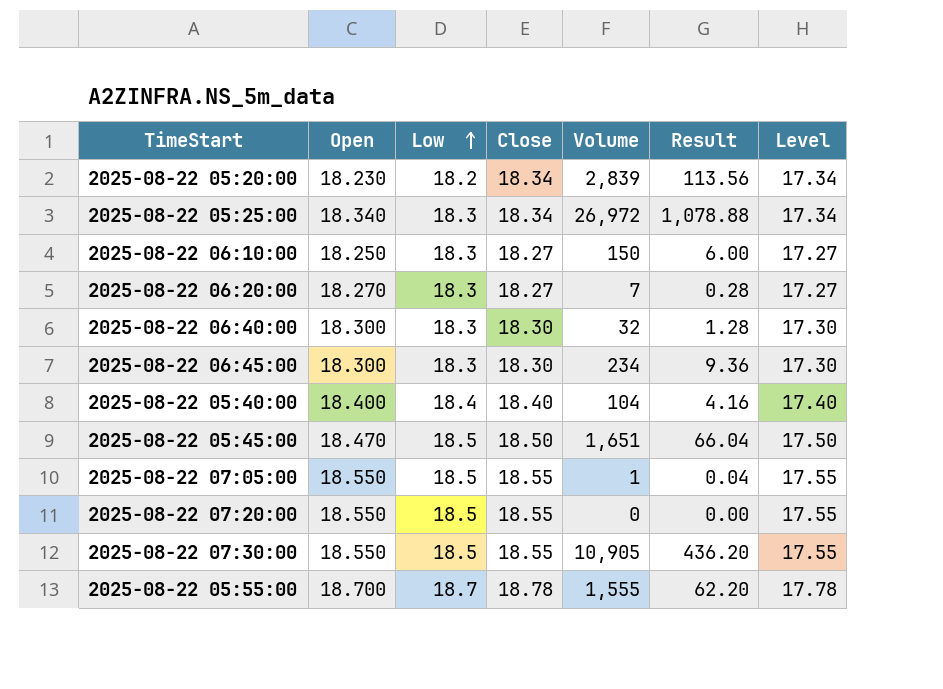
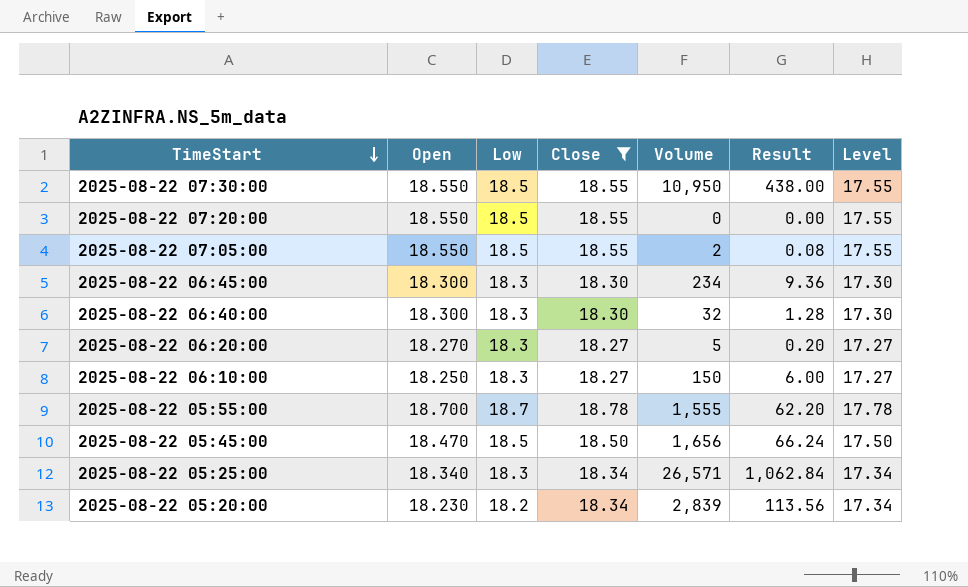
filter: none -> Close != 18.40
row order: Low ascending -> TimeStart descending
2025-08-22 07:30:00 | Volume: 10,905 -> 10,950
2025-08-22 07:30:00 | Result: 436.20 -> 438.00
2025-08-22 07:05:00 | Volume: 1 -> 2
2025-08-22 07:05:00 | Result: 0.04 -> 0.08
2025-08-22 06:20:00 | Volume: 7 -> 5
2025-08-22 06:20:00 | Result: 0.28 -> 0.20
2025-08-22 05:45:00 | Volume: 1,651 -> 1,656
2025-08-22 05:45:00 | Result: 66.04 -> 66.24
2025-08-22 05:25:00 | Volume: 26,972 -> 26,571
2025-08-22 05:25:00 | Result: 1,078.88 -> 1,062.84

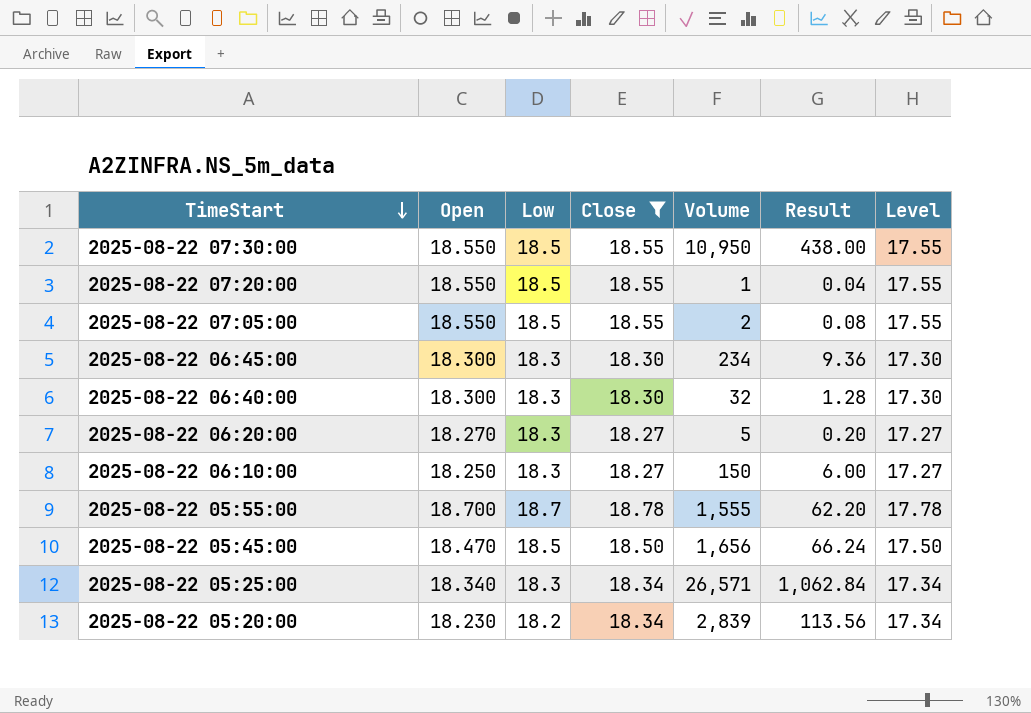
2025-08-22 07:20:00 | Volume: 0 -> 1
2025-08-22 07:20:00 | Result: 0.00 -> 0.04

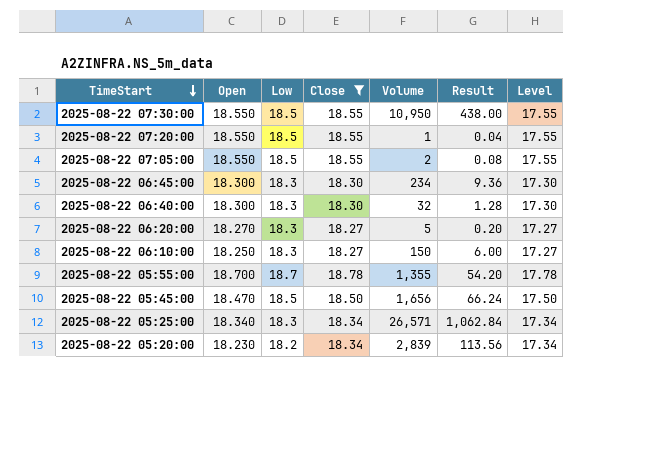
2025-08-22 05:55:00 | Volume: 1,555 -> 1,355
2025-08-22 05:55:00 | Result: 62.20 -> 54.20

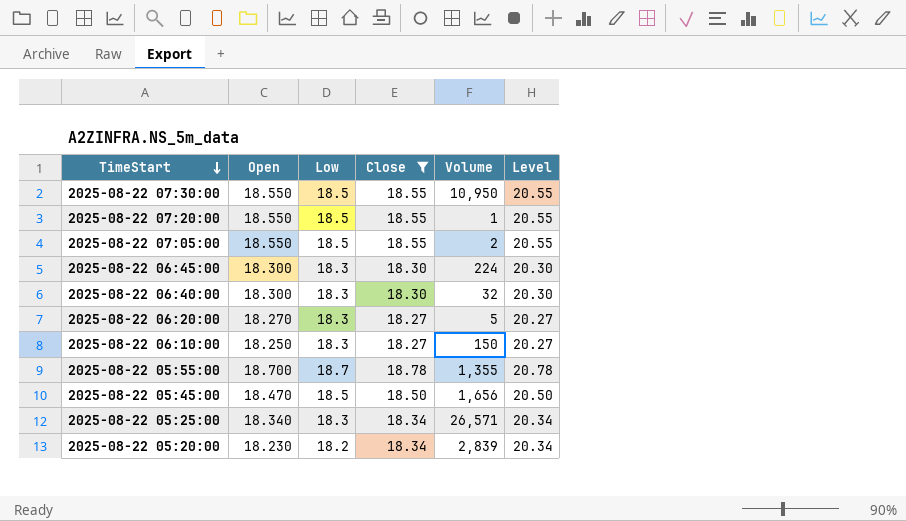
column Result | formula: [Volume] * 0.04 -> none
column Level | formula: [Close] - 1 -> [Close] + 2
2025-08-22 06:45:00 | Volume: 234 -> 224

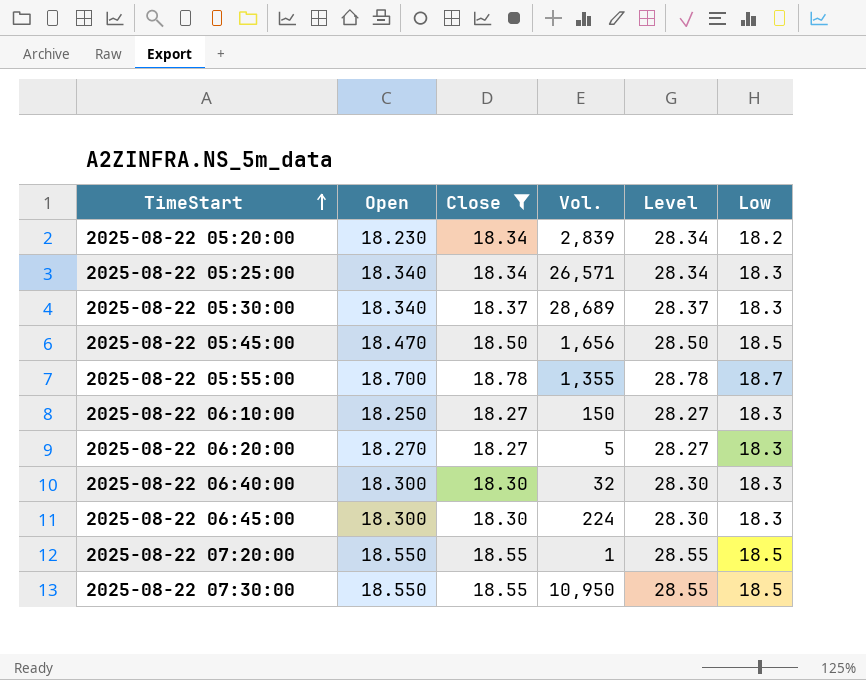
row order: TimeStart descending -> TimeStart ascending
column name: Volume -> Vol.
column Level | formula: [Close] + 2 -> [Close] + 10
column Low | position: 3 -> 6
row 2025-08-22 07:05:00: 18.550 | 18.5 | 18.55 | 2 | 20.55 -> none
row 2025-08-22 05:30:00: none -> 18.340 | 18.37 | 28,689 | 28.37 | 18.3

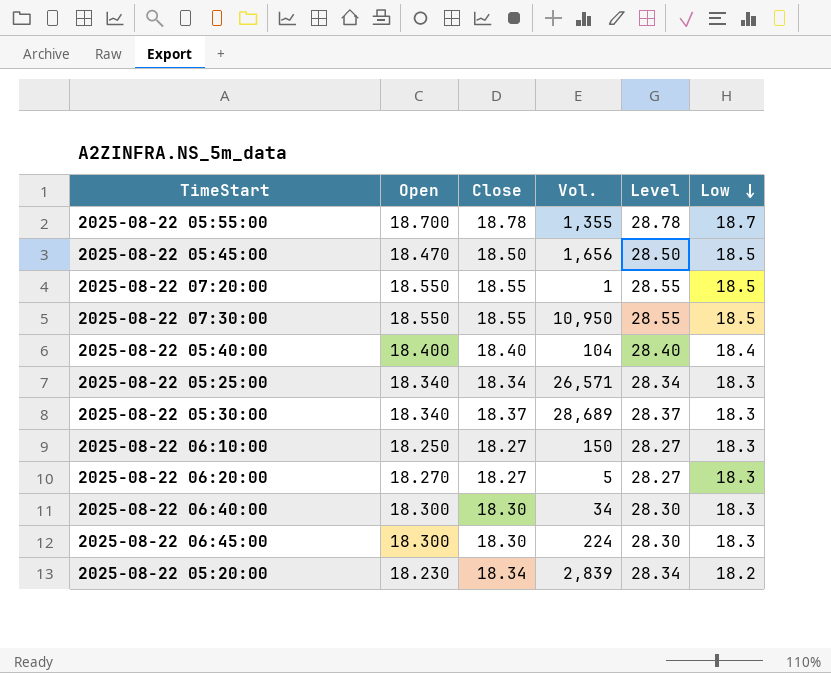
filter: Close != 18.40 -> none
row order: TimeStart ascending -> Low descending
2025-08-22 06:40:00 | Vol.: 32 -> 34

